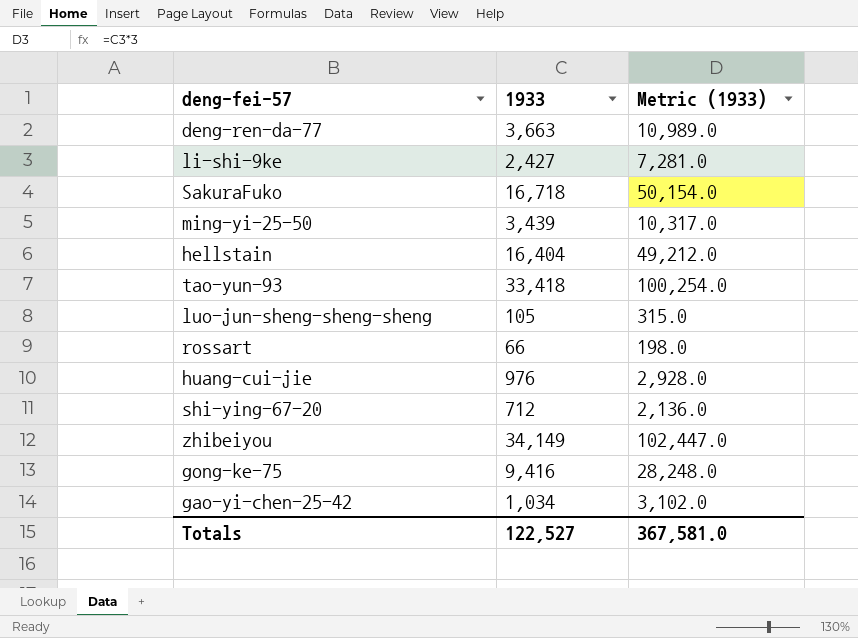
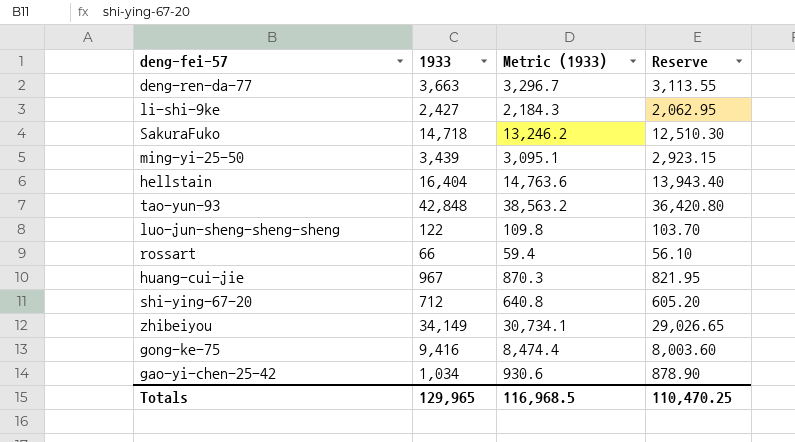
column Metric (1933) | formula: [1933] * 3 -> [1933] * 0.9
column Reserve | formula: none -> [1933] * 0.85
SakuraFuko | 1933: 16,718 -> 14,718
tao-yun-93 | 1933: 33,418 -> 42,848
luo-jun-sheng-sheng-sheng | 1933: 105 -> 122
huang-cui-jie | 1933: 976 -> 967
Totals | 1933: 122,527 -> 129,965
Totals | Metric (1933): 367,581.0 -> 116,968.5

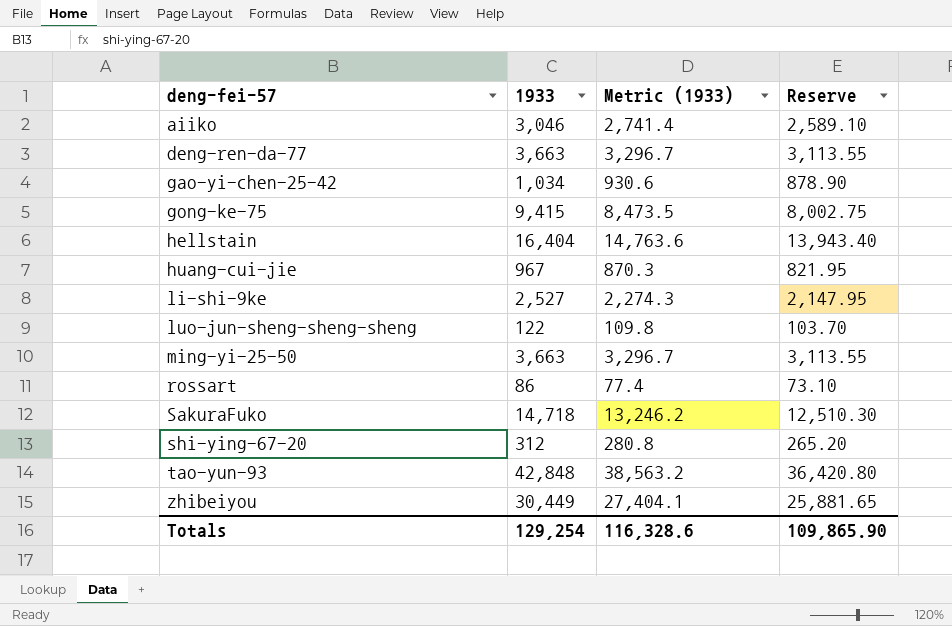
row order: none -> deng-fei-57 ascending
row aiiko: none -> 3,046 | 2,741.4 | 2,589.10
gong-ke-75 | 1933: 9,416 -> 9,415
gong-ke-75 | Metric (1933): 8,474.4 -> 8,473.5
gong-ke-75 | Reserve: 8,003.60 -> 8,002.75
li-shi-9ke | 1933: 2,427 -> 2,527
li-shi-9ke | Metric (1933): 2,184.3 -> 2,274.3
li-shi-9ke | Reserve: 2,062.95 -> 2,147.95
ming-yi-25-50 | 1933: 3,439 -> 3,663
ming-yi-25-50 | Metric (1933): 3,095.1 -> 3,296.7
ming-yi-25-50 | Reserve: 2,923.15 -> 3,113.55
rossart | 1933: 66 -> 86
rossart | Metric (1933): 59.4 -> 77.4
rossart | Reserve: 56.10 -> 73.10
shi-ying-67-20 | 1933: 712 -> 312
shi-ying-67-20 | Metric (1933): 640.8 -> 280.8
shi-ying-67-20 | Reserve: 605.20 -> 265.20
zhibeiyou | 1933: 34,149 -> 30,449
zhibeiyou | Metric (1933): 30,734.1 -> 27,404.1
zhibeiyou | Reserve: 29,026.65 -> 25,881.65
Totals | 1933: 129,965 -> 129,254
Totals | Metric (1933): 116,968.5 -> 116,328.6
Totals | Reserve: 110,470.25 -> 109,865.90

